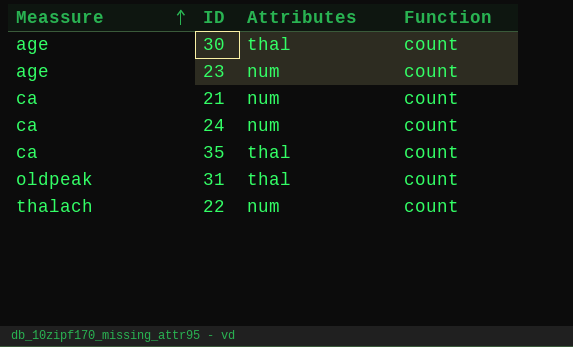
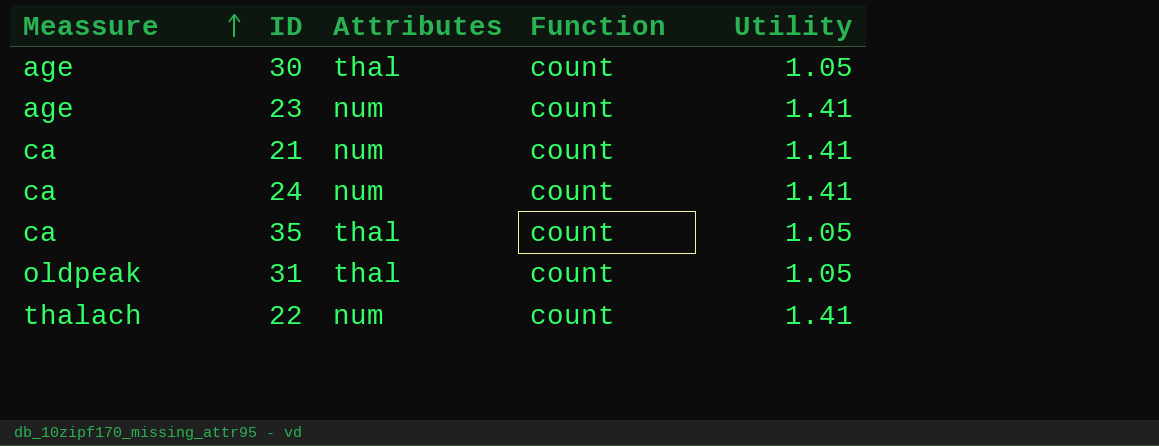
column Utility | position: none -> 5

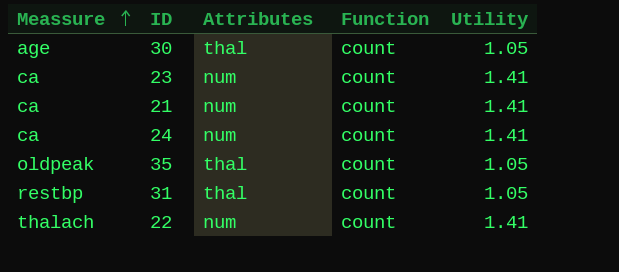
23 | Meassure: age -> ca
35 | Meassure: ca -> oldpeak
31 | Meassure: oldpeak -> restbp

